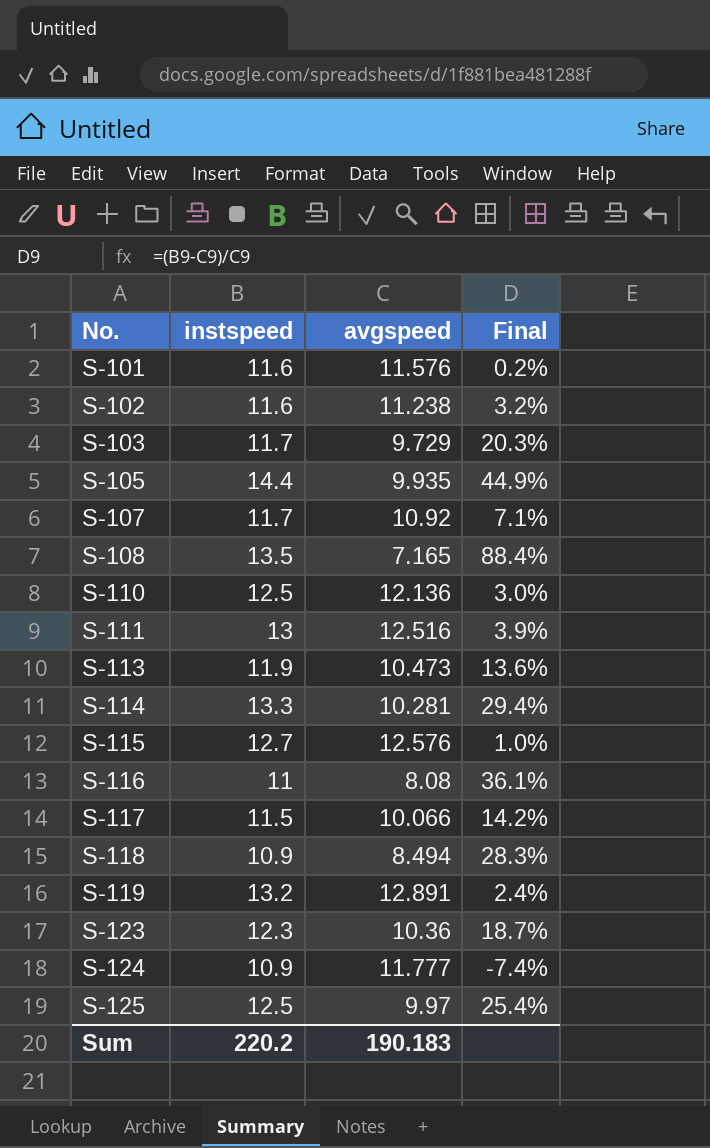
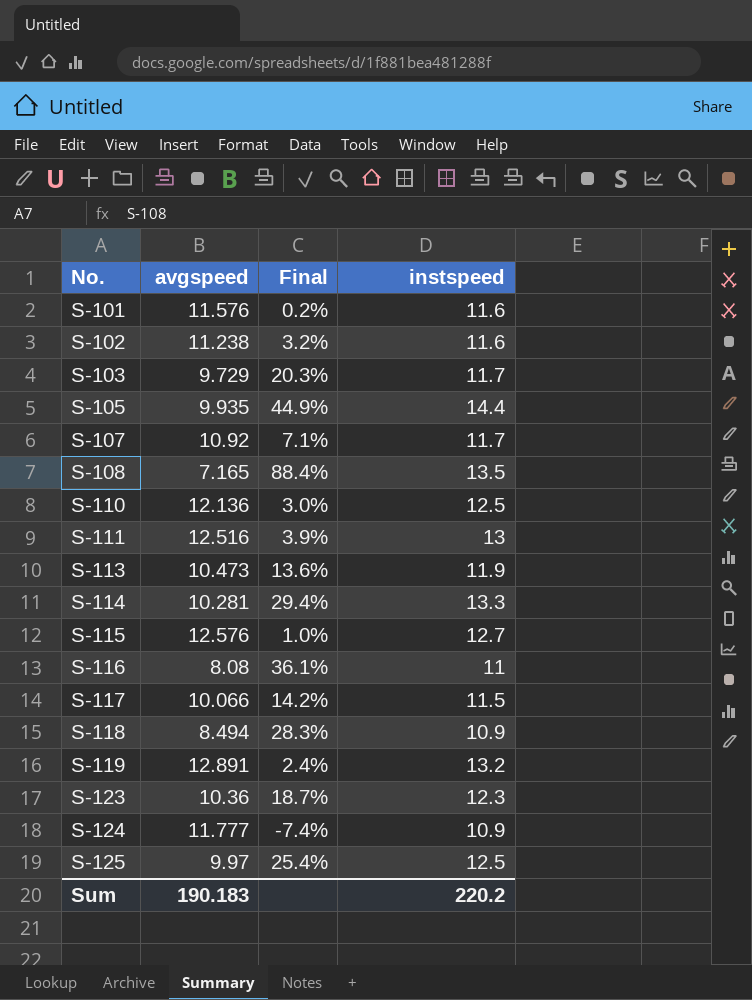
column instspeed | position: 2 -> 4

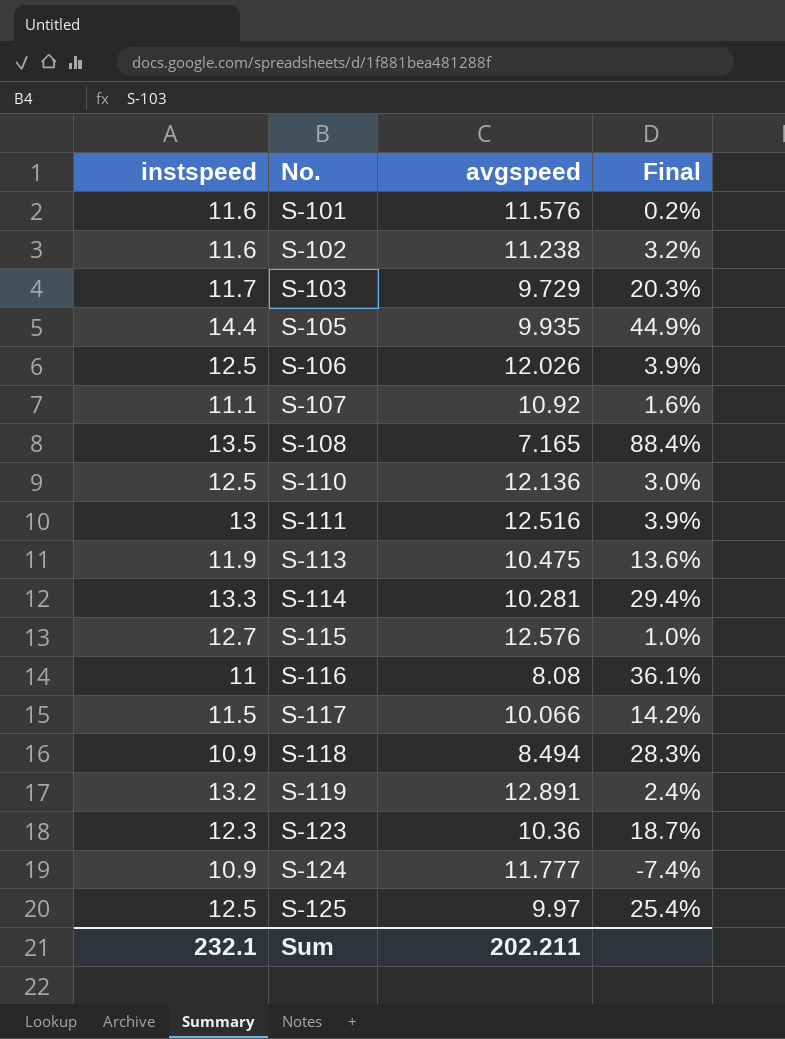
column instspeed | position: 4 -> 1
row S-106: none -> 12.5 | 12.026 | 3.9%
S-107 | instspeed: 11.7 -> 11.1
S-107 | Final: 7.1% -> 1.6%
S-113 | avgspeed: 10.473 -> 10.475
Sum | instspeed: 220.2 -> 232.1
Sum | avgspeed: 190.183 -> 202.211

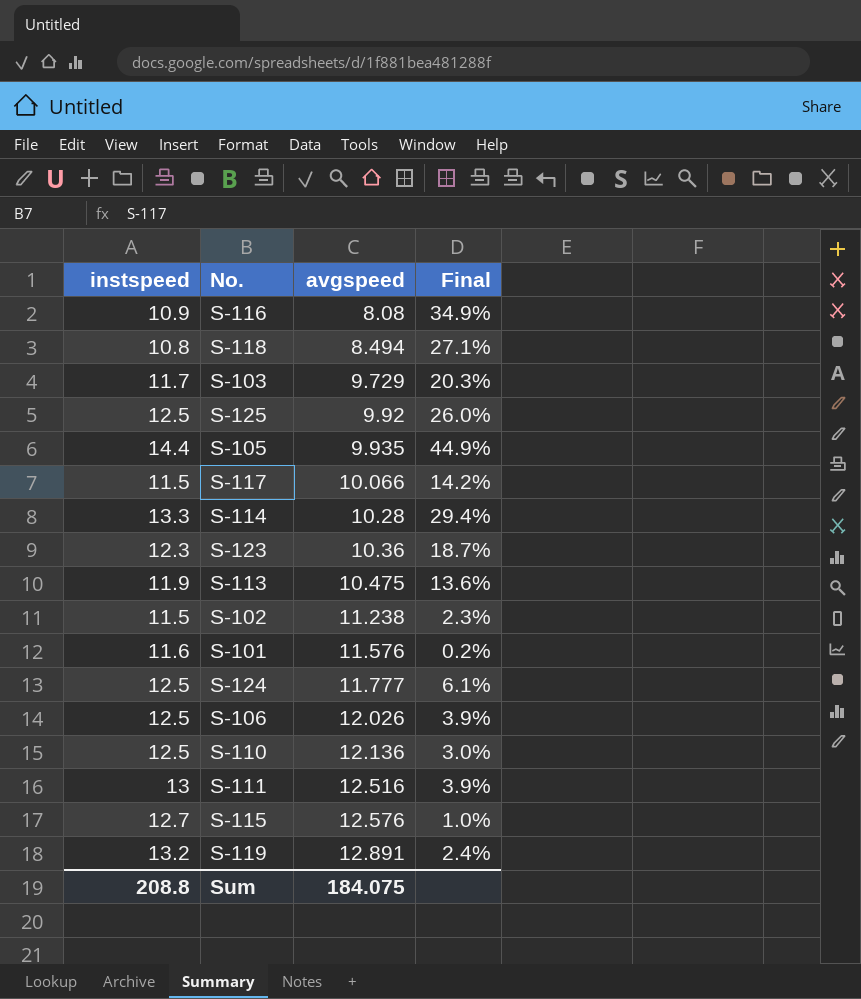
row order: No. ascending -> avgspeed ascending
row S-107: 11.1 | 10.92 | 1.6% -> none
row S-108: 13.5 | 7.165 | 88.4% -> none
S-116 | instspeed: 11 -> 10.9
S-116 | Final: 36.1% -> 34.9%
S-118 | instspeed: 10.9 -> 10.8
S-118 | Final: 28.3% -> 27.1%
S-125 | avgspeed: 9.97 -> 9.92
S-125 | Final: 25.4% -> 26.0%
S-114 | avgspeed: 10.281 -> 10.28
S-102 | instspeed: 11.6 -> 11.5
S-102 | Final: 3.2% -> 2.3%
S-124 | instspeed: 10.9 -> 12.5
S-124 | Final: -7.4% -> 6.1%
Sum | instspeed: 232.1 -> 208.8
Sum | avgspeed: 202.211 -> 184.075

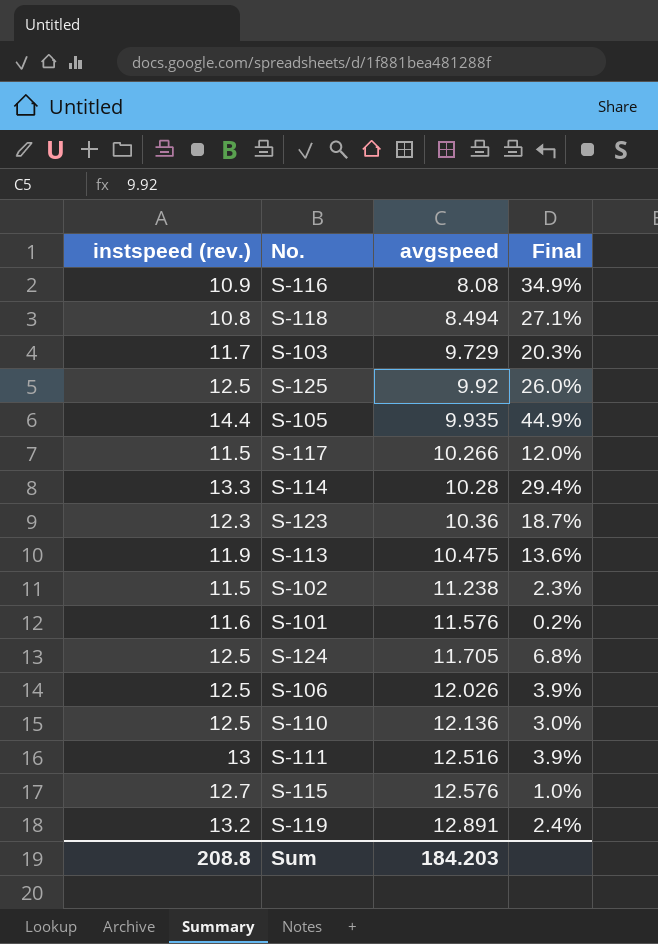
column name: instspeed -> instspeed (rev.)
S-117 | avgspeed: 10.066 -> 10.266
S-117 | Final: 14.2% -> 12.0%
S-124 | avgspeed: 11.777 -> 11.705
S-124 | Final: 6.1% -> 6.8%
Sum | avgspeed: 184.075 -> 184.203

